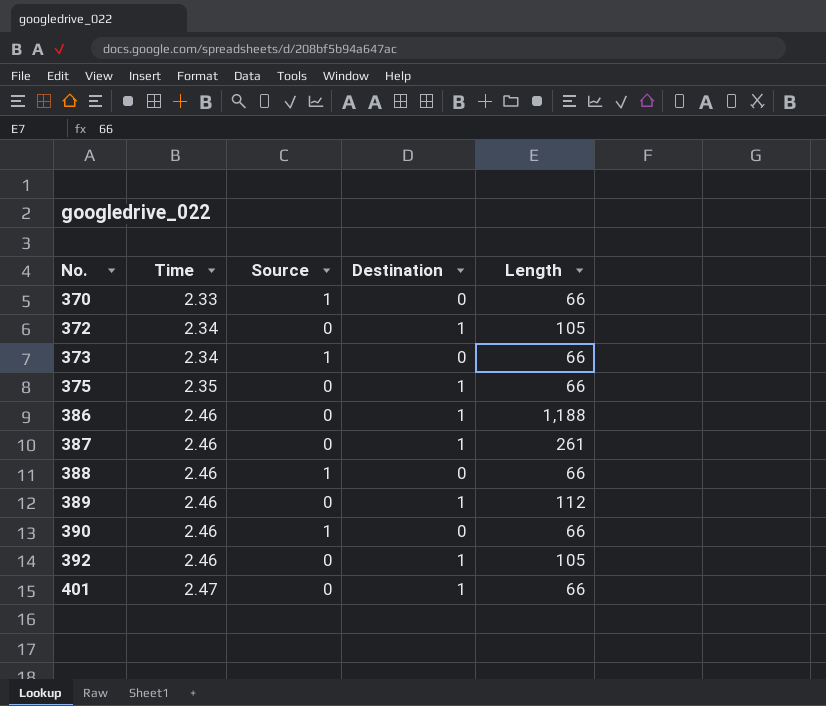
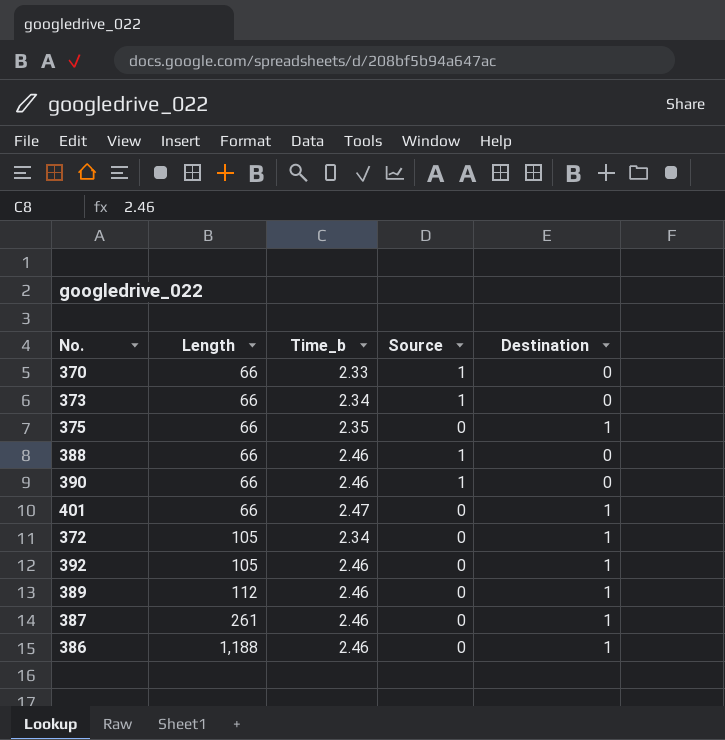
row order: No. ascending -> Length ascending
column Length | position: 5 -> 2
column name: Time -> Time_b

